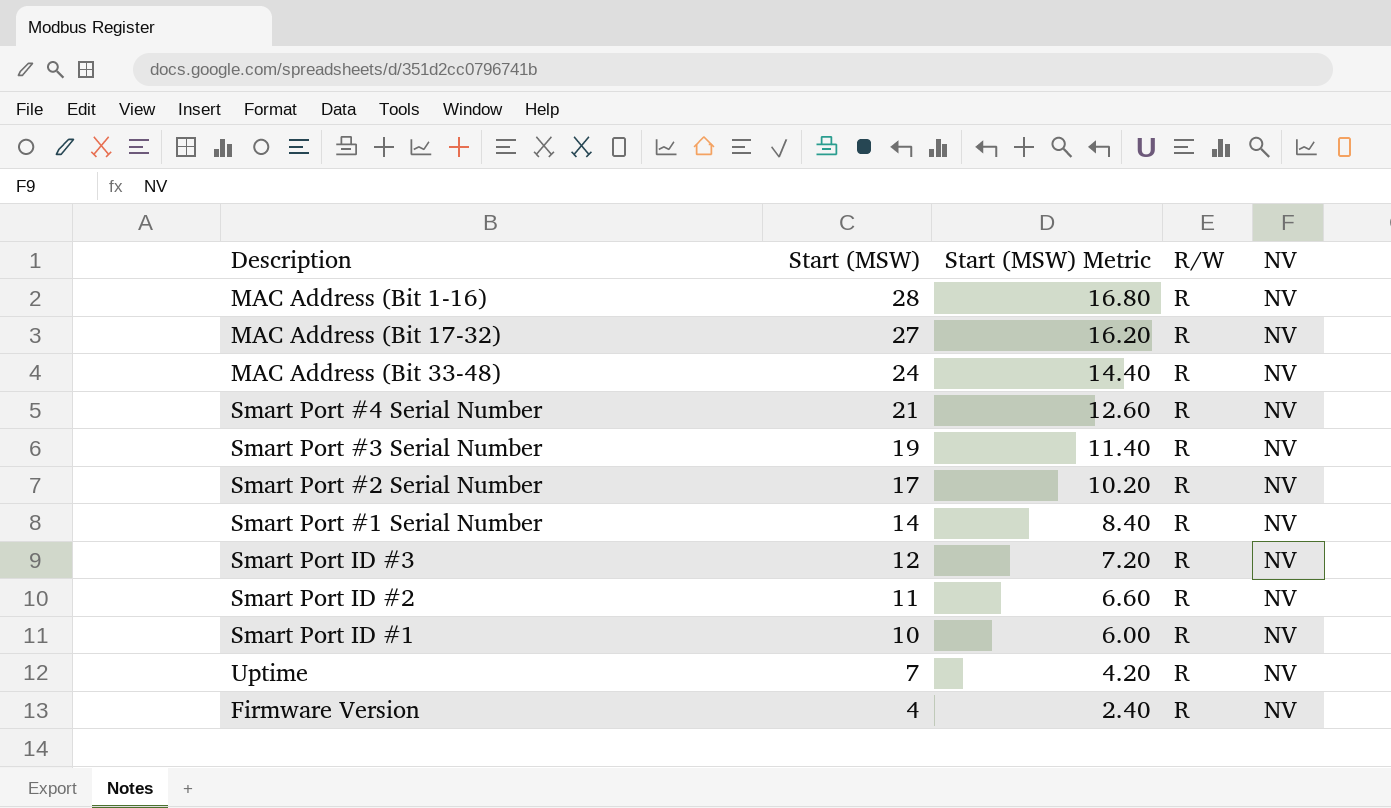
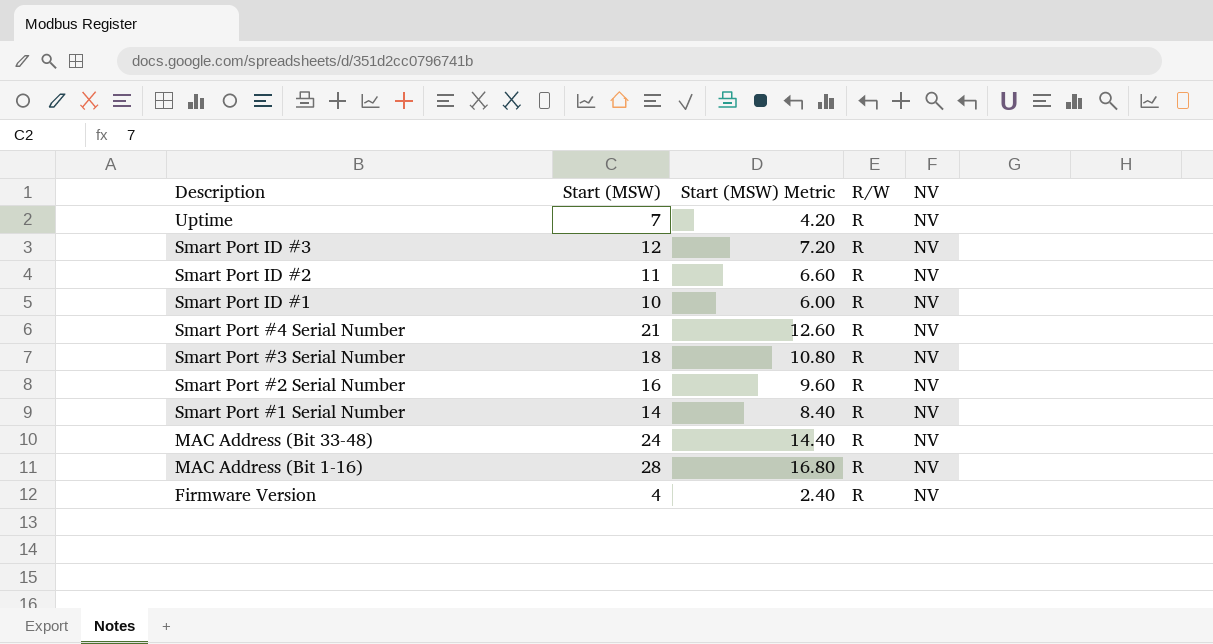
row order: Start (MSW) descending -> Description descending
row MAC Address (Bit 17-32): 27 | 16.20 | R | NV -> none
Smart Port #3 Serial Number | Start (MSW): 19 -> 18
Smart Port #3 Serial Number | Start (MSW) Metric: 11.40 -> 10.80
Smart Port #2 Serial Number | Start (MSW): 17 -> 16
Smart Port #2 Serial Number | Start (MSW) Metric: 10.20 -> 9.60

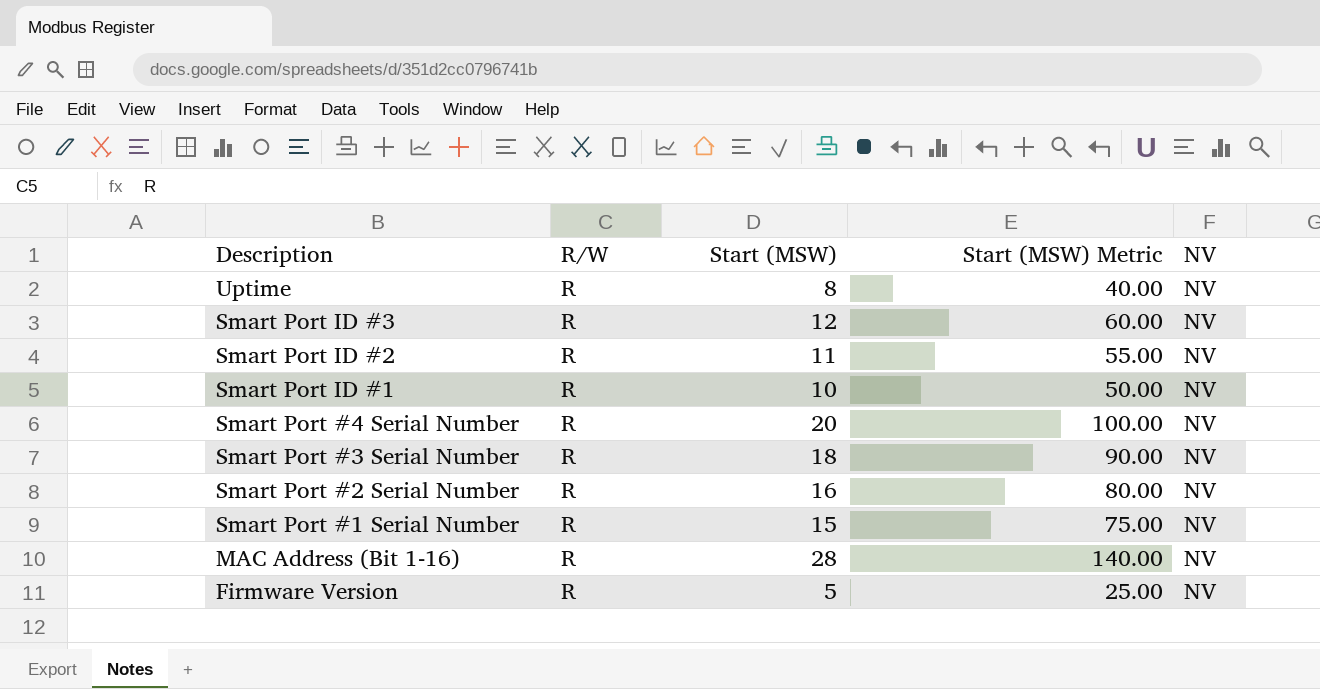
column R/W | position: 4 -> 2
column Start (MSW) Metric | formula: [Start (MSW)] * 0.6 -> [Start (MSW)] * 5
row MAC Address (Bit 33-48): 24 | 14.40 | R | NV -> none
Uptime | Start (MSW): 7 -> 8
Smart Port #4 Serial Number | Start (MSW): 21 -> 20
Smart Port #1 Serial Number | Start (MSW): 14 -> 15
Firmware Version | Start (MSW): 4 -> 5

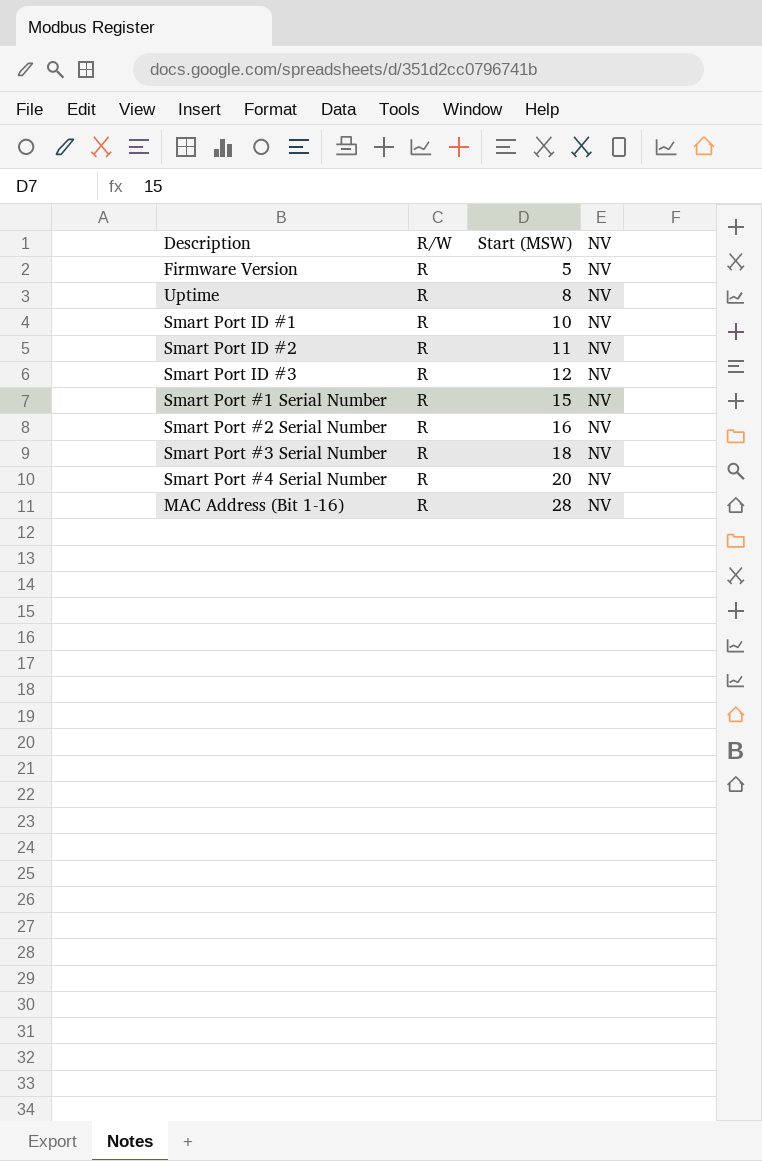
row order: Description descending -> Start (MSW) ascending
column Start (MSW) Metric | formula: [Start (MSW)] * 5 -> none

